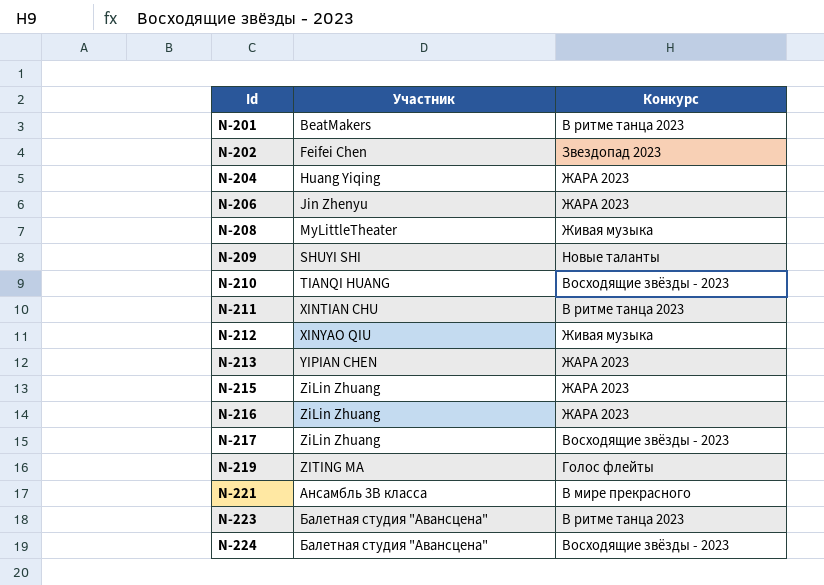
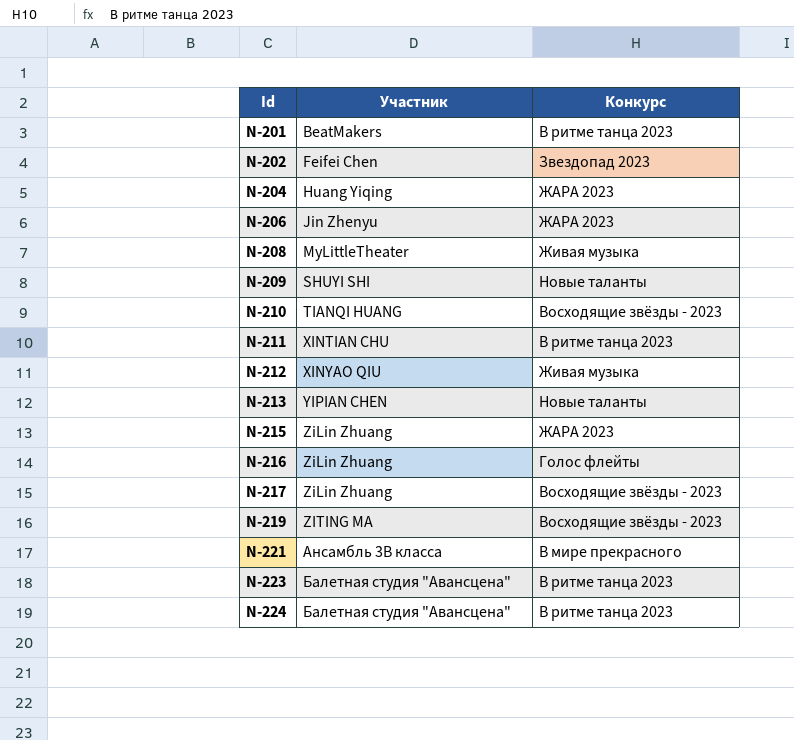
N-213 | Конкурс: ЖАРА 2023 -> Новые таланты
N-216 | Конкурс: ЖАРА 2023 -> Голос флейты
N-219 | Конкурс: Голос флейты -> Восходящие звёзды - 2023
N-224 | Конкурс: Восходящие звёзды - 2023 -> В ритме танца 2023

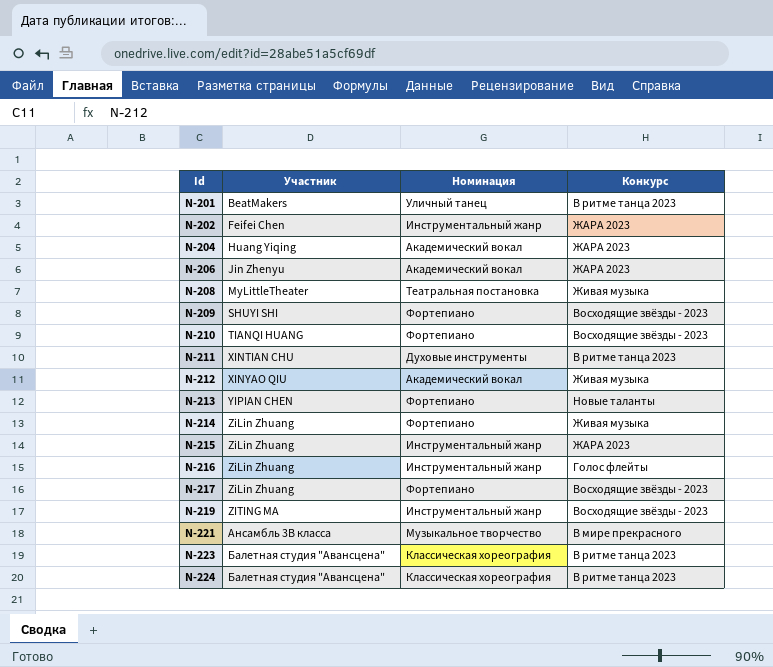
column Номинация | position: none -> 3
N-202 | Конкурс: Звездопад 2023 -> ЖАРА 2023
N-209 | Конкурс: Новые таланты -> Восходящие звёзды - 2023
row N-214: none -> ZiLin Zhuang | Фортепиано | Живая музыка

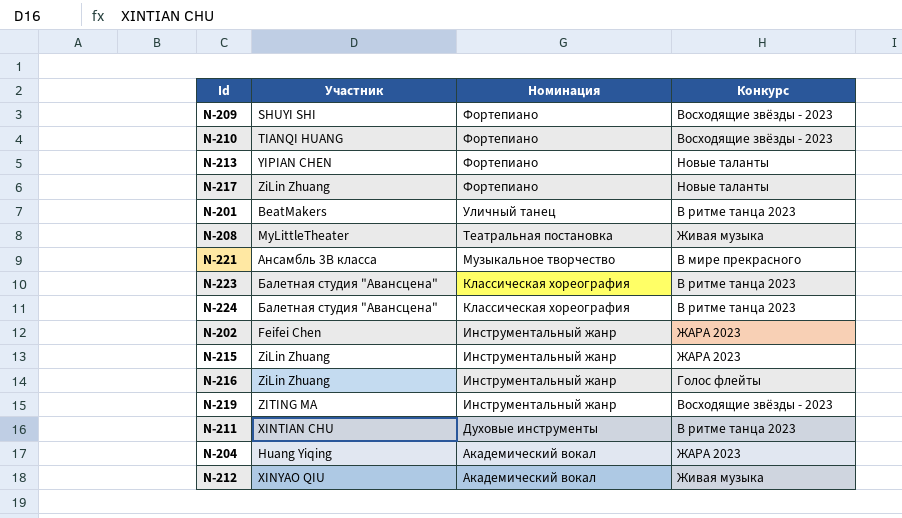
row order: Id ascending -> Номинация descending
row N-206: Jin Zhenyu | Академический вокал | ЖАРА 2023 -> none
row N-214: ZiLin Zhuang | Фортепиано | Живая музыка -> none
N-217 | Конкурс: Восходящие звёзды - 2023 -> Новые таланты

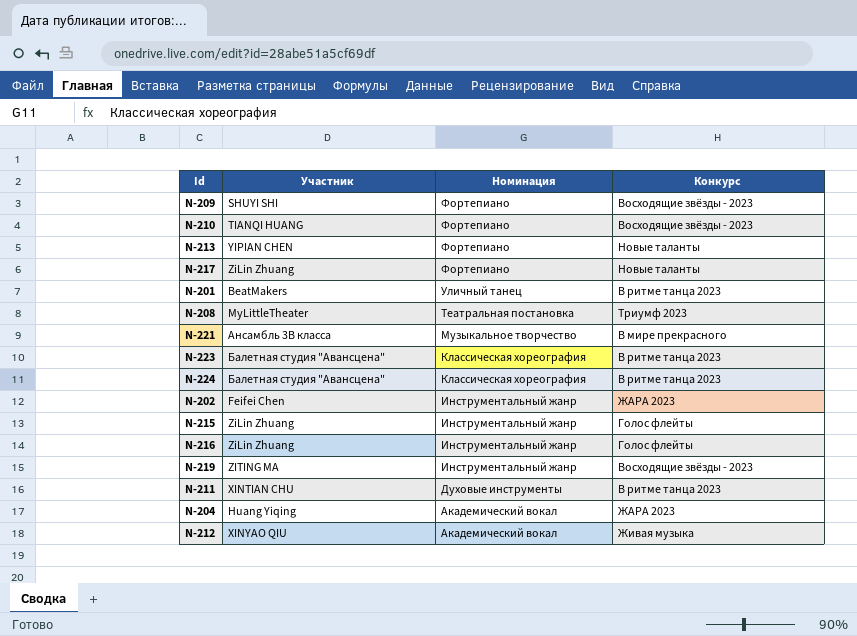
N-208 | Конкурс: Живая музыка -> Триумф 2023
N-215 | Конкурс: ЖАРА 2023 -> Голос флейты

